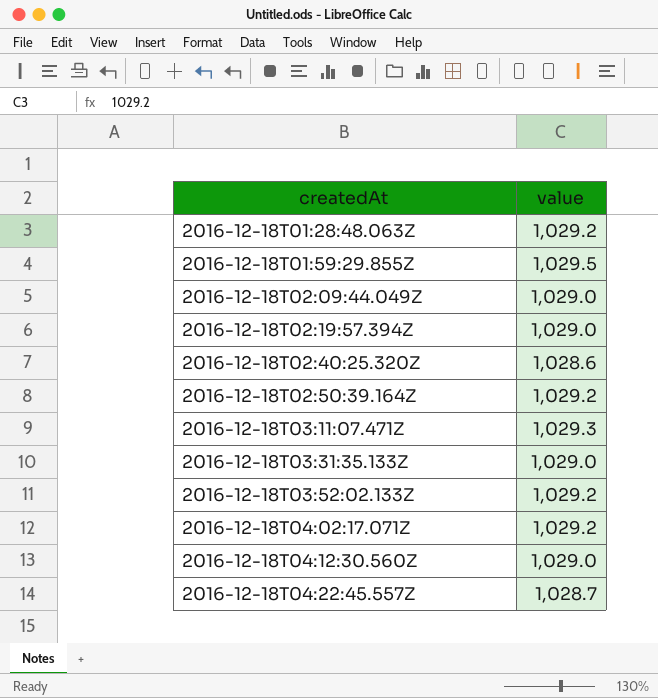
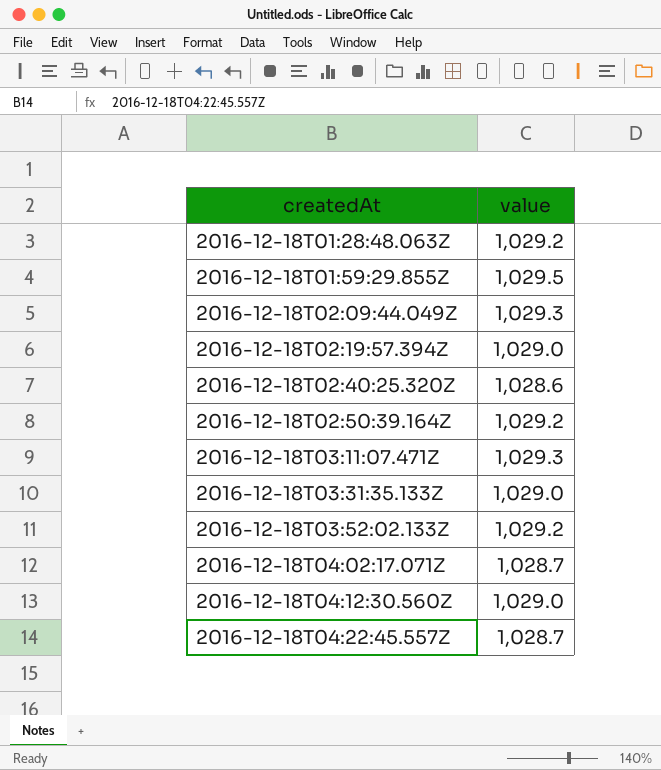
2016-12-18T02:09:44.049Z | value: 1,029.0 -> 1,029.3
2016-12-18T04:02:17.071Z | value: 1,029.2 -> 1,028.7

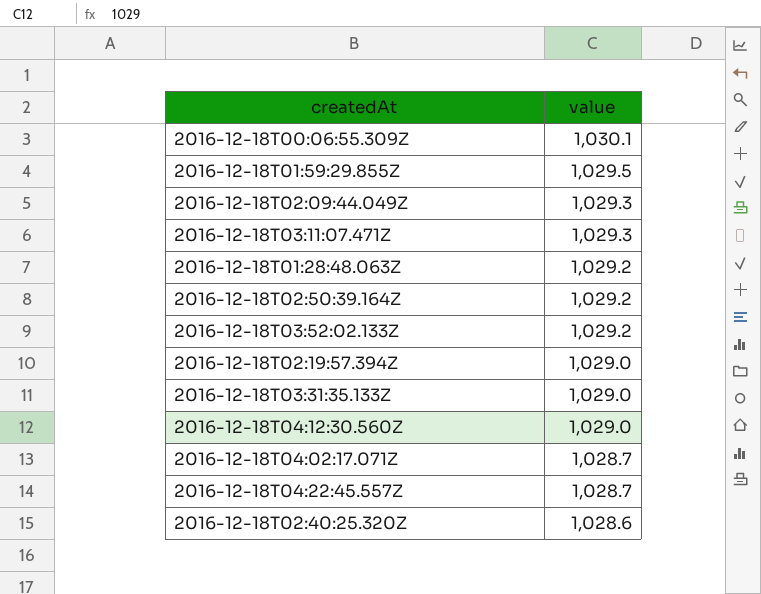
row order: createdAt ascending -> value descending
row 2016-12-18T00:06:55.309Z: none -> 1,030.1

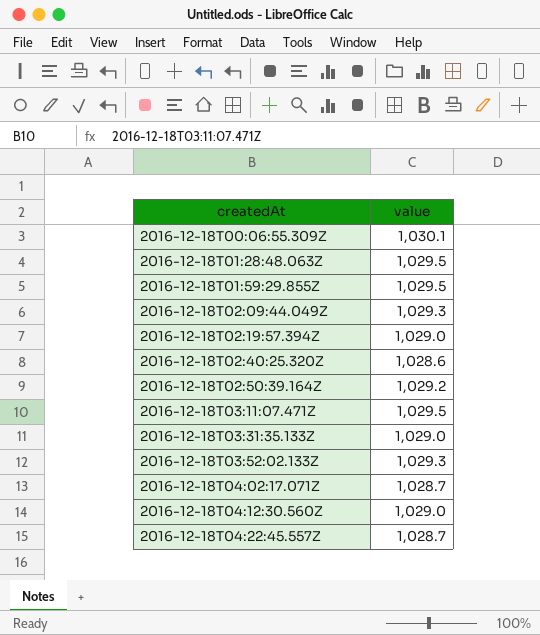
row order: value descending -> createdAt ascending
2016-12-18T01:28:48.063Z | value: 1,029.2 -> 1,029.5
2016-12-18T03:11:07.471Z | value: 1,029.3 -> 1,029.5
2016-12-18T03:52:02.133Z | value: 1,029.2 -> 1,029.3

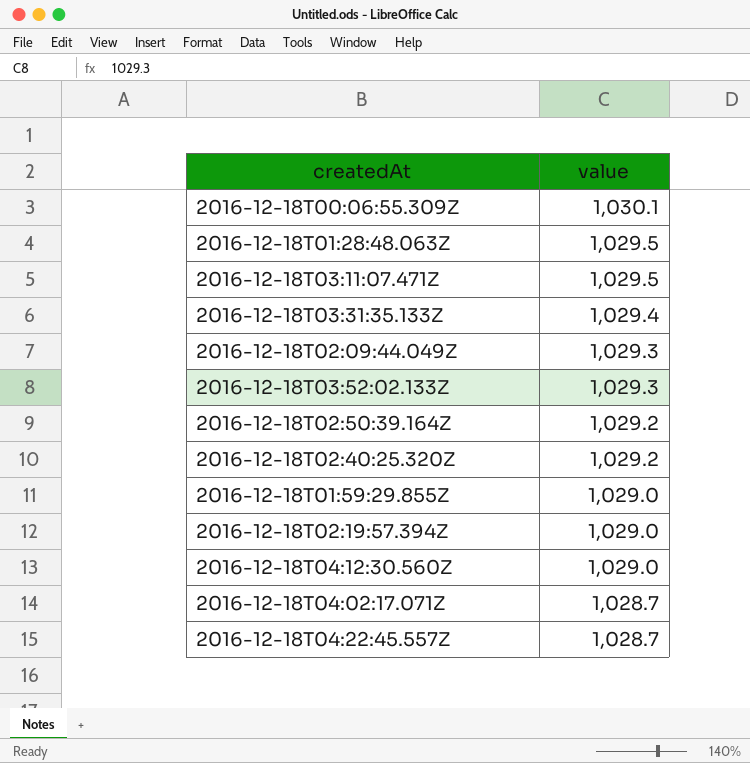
row order: createdAt ascending -> value descending
2016-12-18T03:31:35.133Z | value: 1,029.0 -> 1,029.4
2016-12-18T02:40:25.320Z | value: 1,028.6 -> 1,029.2
2016-12-18T01:59:29.855Z | value: 1,029.5 -> 1,029.0

